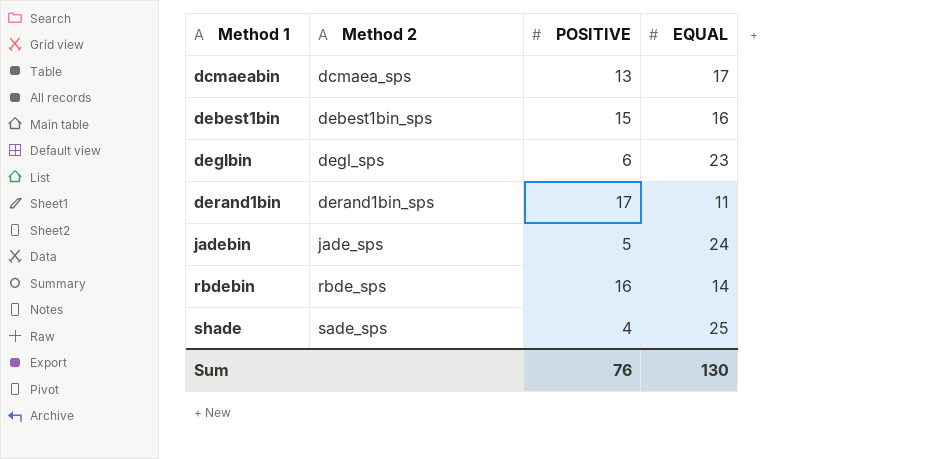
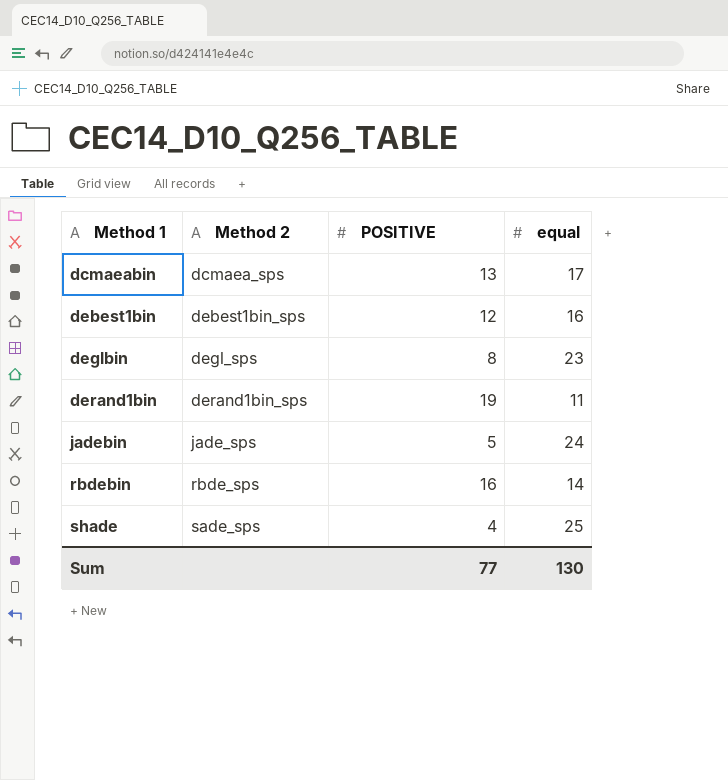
column name: EQUAL -> equal
debest1bin | POSITIVE: 15 -> 12
deglbin | POSITIVE: 6 -> 8
derand1bin | POSITIVE: 17 -> 19
Sum | POSITIVE: 76 -> 77

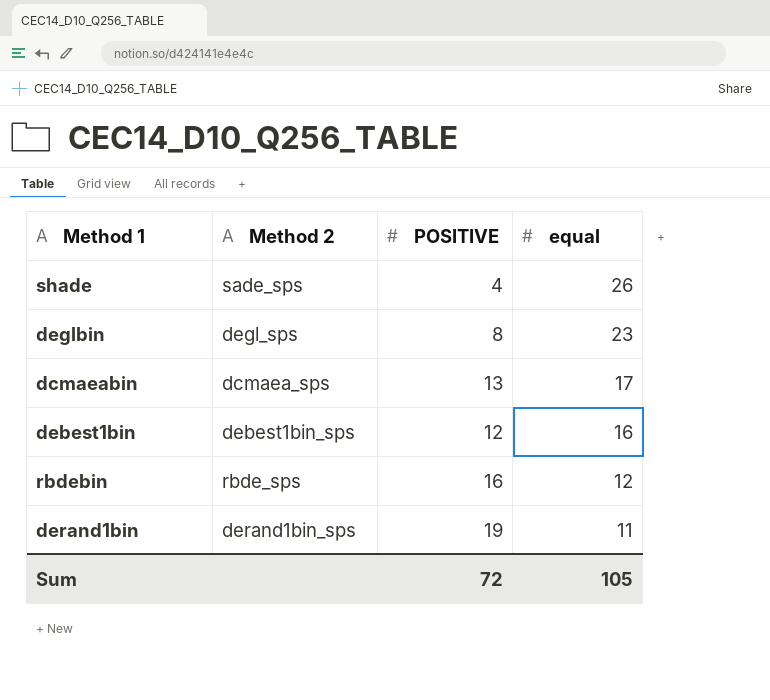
row order: Method 1 ascending -> equal descending
row jadebin: jade_sps | 5 | 24 -> none
shade | equal: 25 -> 26
rbdebin | equal: 14 -> 12
Sum | POSITIVE: 77 -> 72
Sum | equal: 130 -> 105

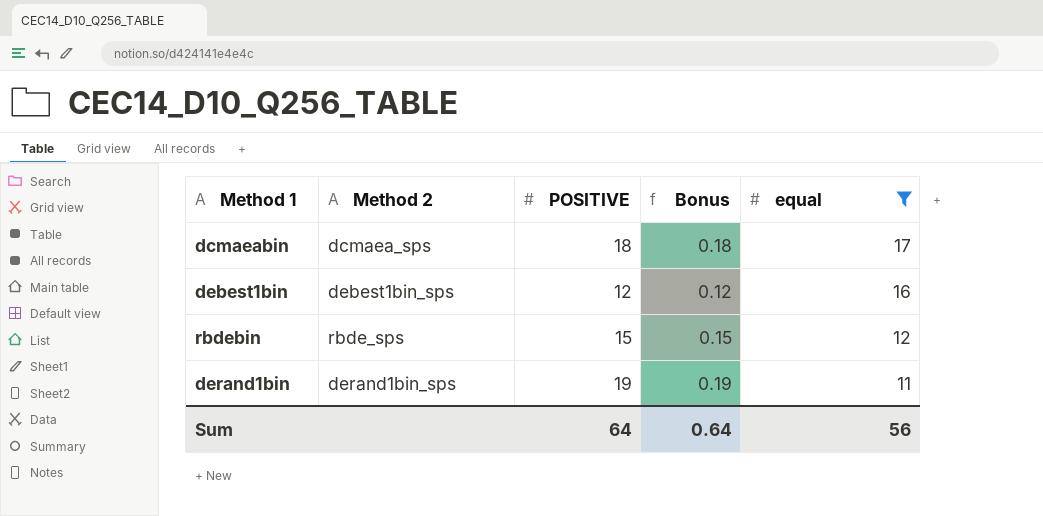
filter: none -> equal <= 17
column Bonus | formula: none -> [POSITIVE] * 0.01
dcmaeabin | POSITIVE: 13 -> 18
rbdebin | POSITIVE: 16 -> 15
Sum | POSITIVE: 72 -> 64
Sum | equal: 105 -> 56

